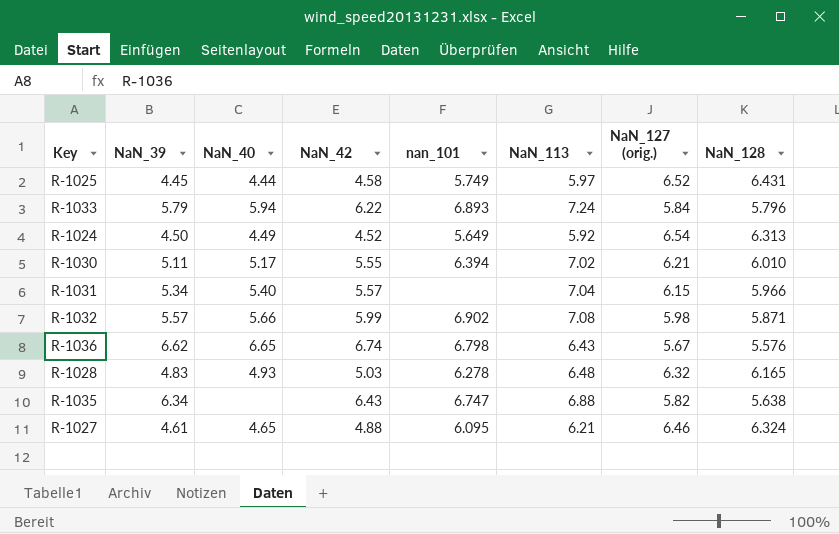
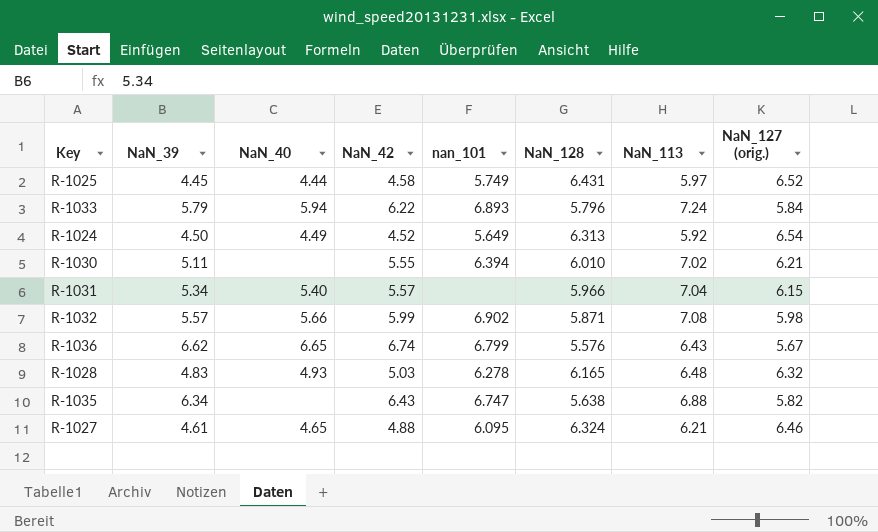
column NaN_128 | position: 8 -> 6
R-1030 | NaN_40: 5.17 -> none
R-1036 | nan_101: 6.798 -> 6.799

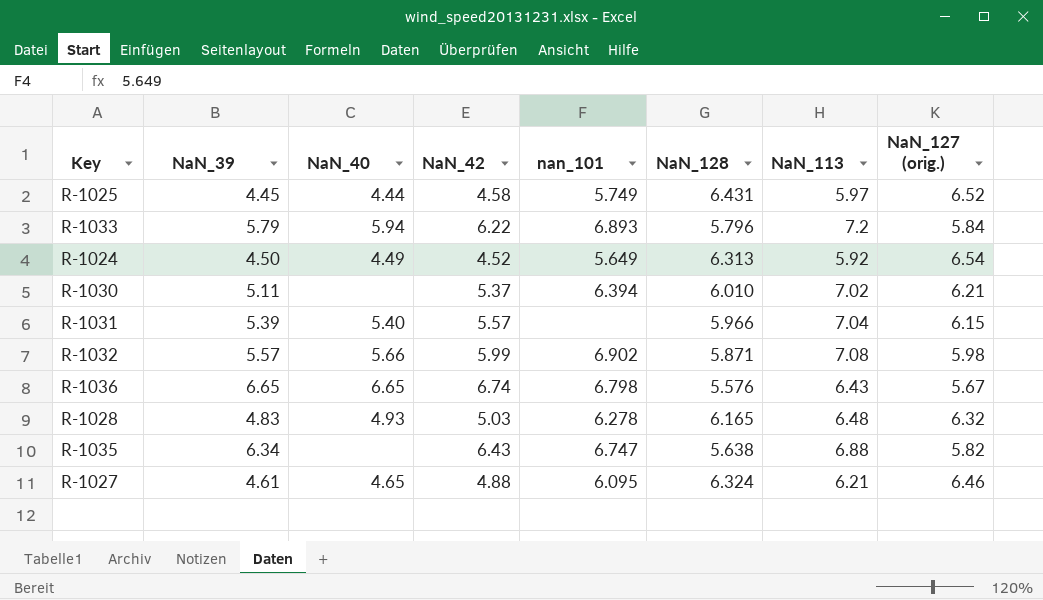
R-1033 | NaN_113: 7.24 -> 7.2
R-1030 | NaN_42: 5.55 -> 5.37
R-1031 | NaN_39: 5.34 -> 5.39
R-1036 | NaN_39: 6.62 -> 6.65
R-1036 | nan_101: 6.799 -> 6.798

